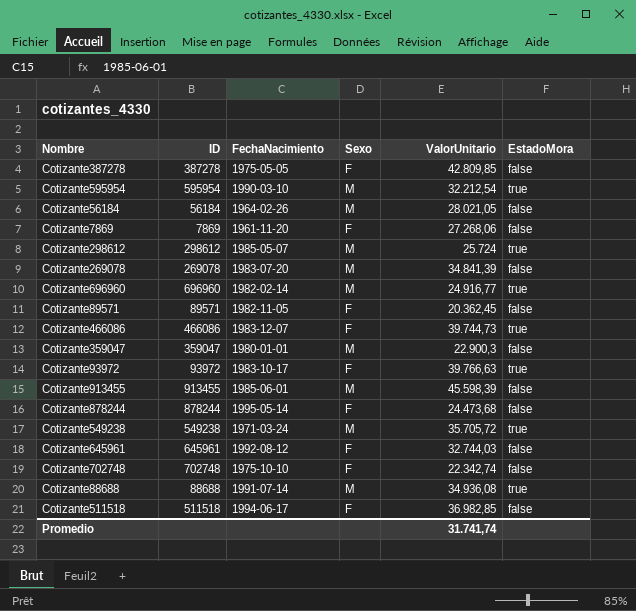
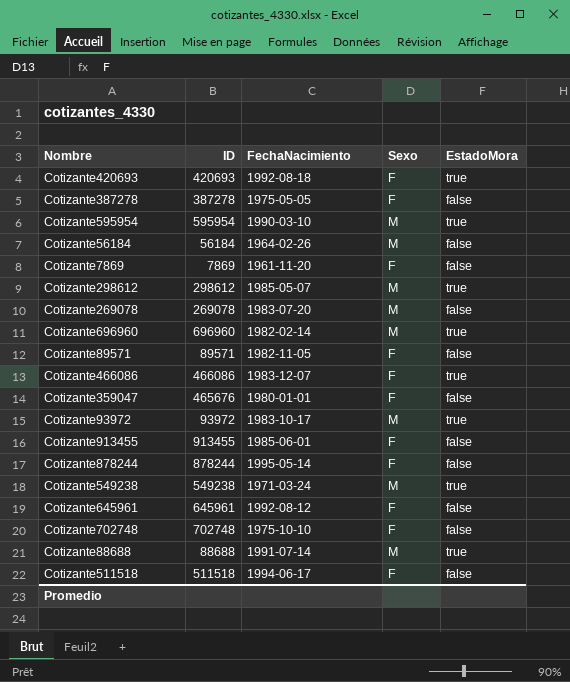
column ValorUnitario | position: 5 -> none
row Cotizante420693: none -> 420693 | 1992-08-18 | F | true
Cotizante359047 | ID: 359047 -> 465676
Cotizante359047 | Sexo: M -> F
Cotizante93972 | Sexo: F -> M
Cotizante913455 | Sexo: M -> F

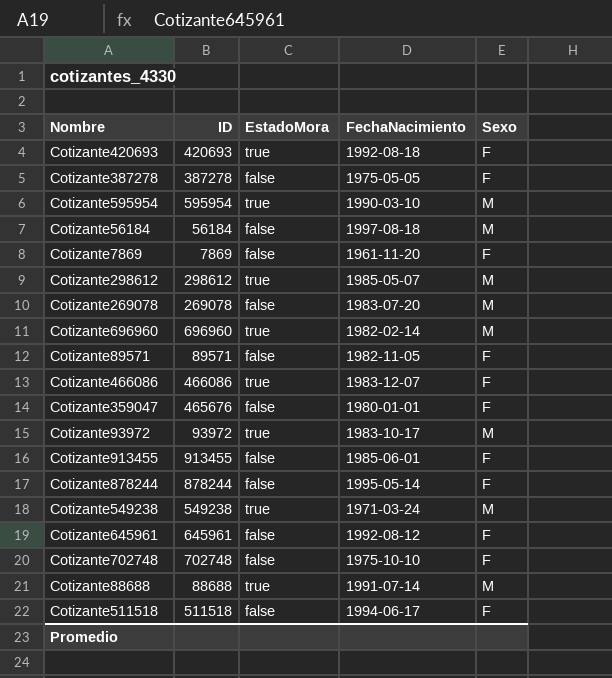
column EstadoMora | position: 5 -> 3
Cotizante56184 | FechaNacimiento: 1964-02-26 -> 1997-08-18

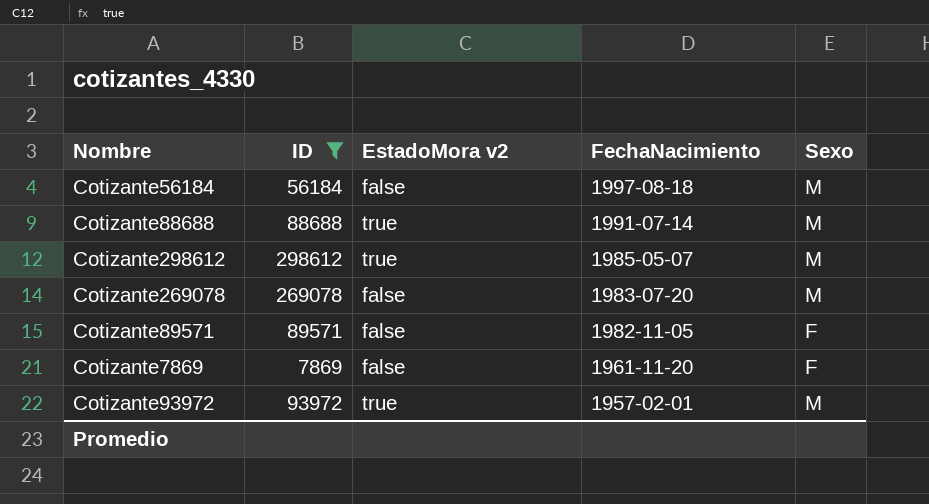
filter: none -> ID <= 298612
row order: none -> FechaNacimiento descending
column name: EstadoMora -> EstadoMora v2
Cotizante93972 | FechaNacimiento: 1983-10-17 -> 1957-02-01

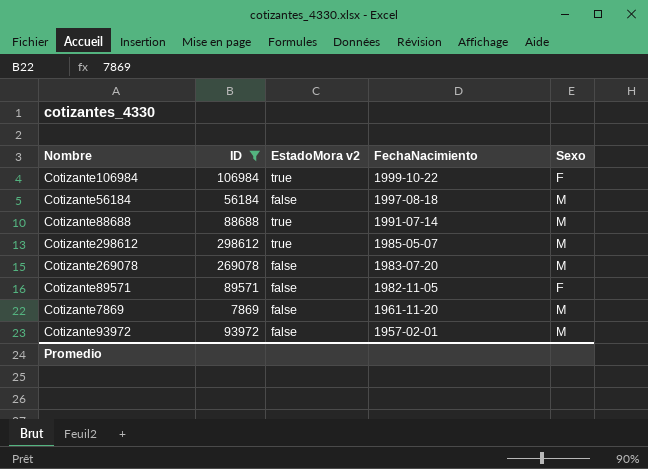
row Cotizante106984: none -> 106984 | true | 1999-10-22 | F
Cotizante7869 | Sexo: F -> M
Cotizante93972 | EstadoMora v2: true -> false

